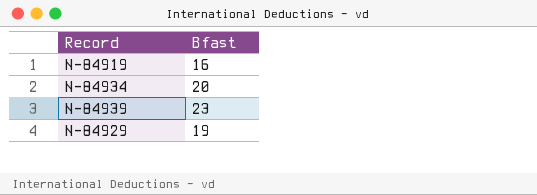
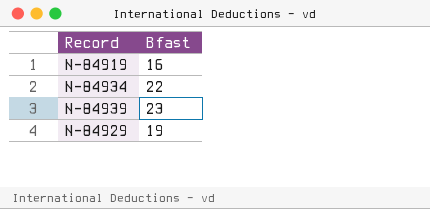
N-84934 | Bfast: 20 -> 22

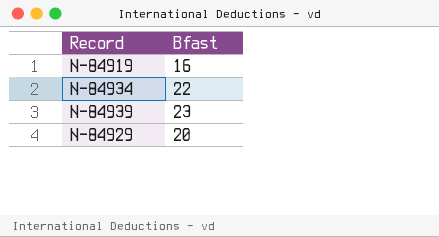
N-84929 | Bfast: 19 -> 20

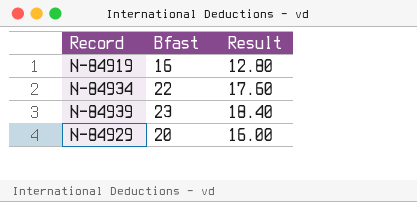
column Result | formula: none -> [Bfast] * 0.8

